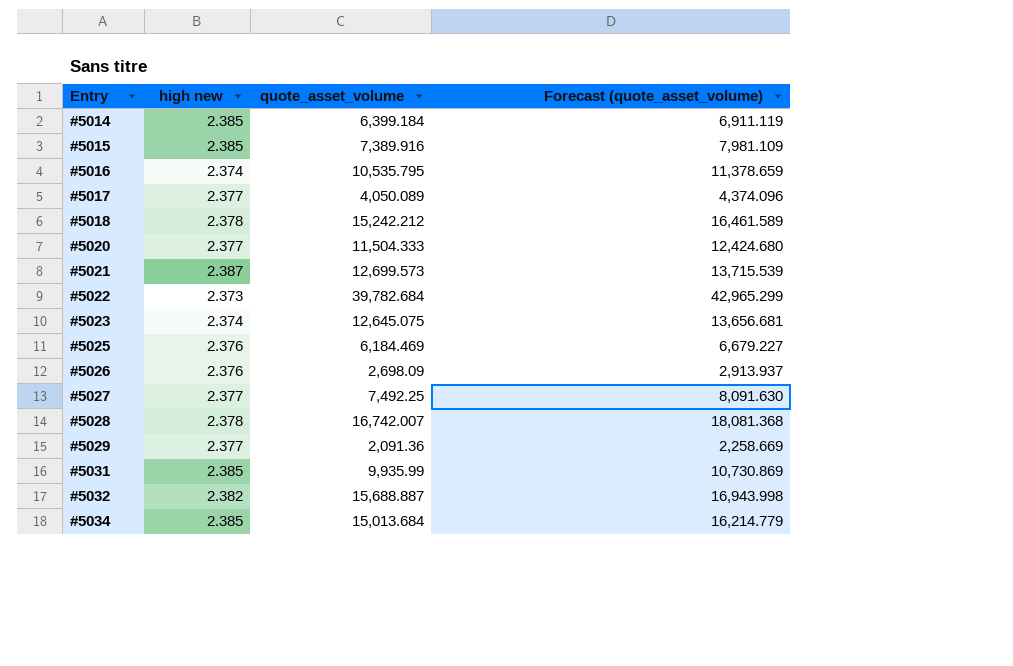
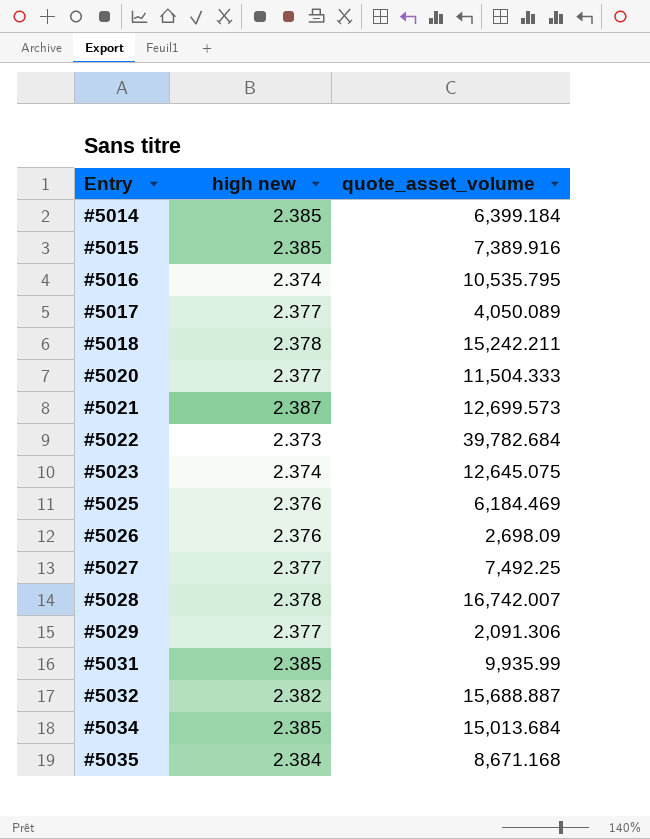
column Forecast (quote_asset_volume) | formula: [quote_asset_volume] * 1.08 -> none
#5018 | quote_asset_volume: 15,242.212 -> 15,242.211
#5029 | quote_asset_volume: 2,091.36 -> 2,091.306
row #5035: none -> 2.384 | 8,671.168

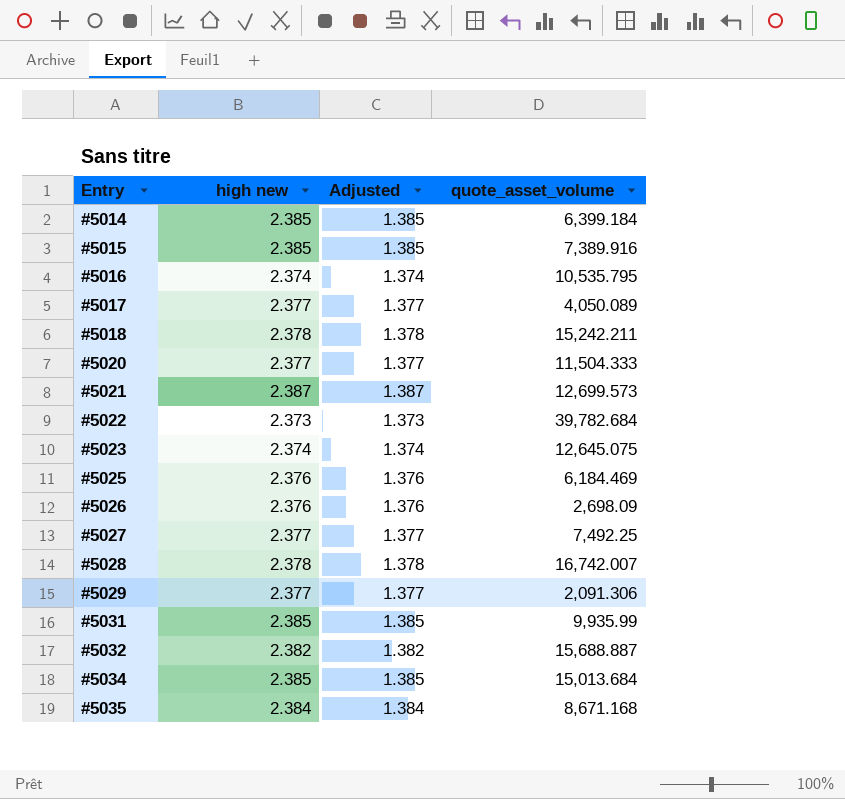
column Adjusted | formula: none -> [high new] - 1

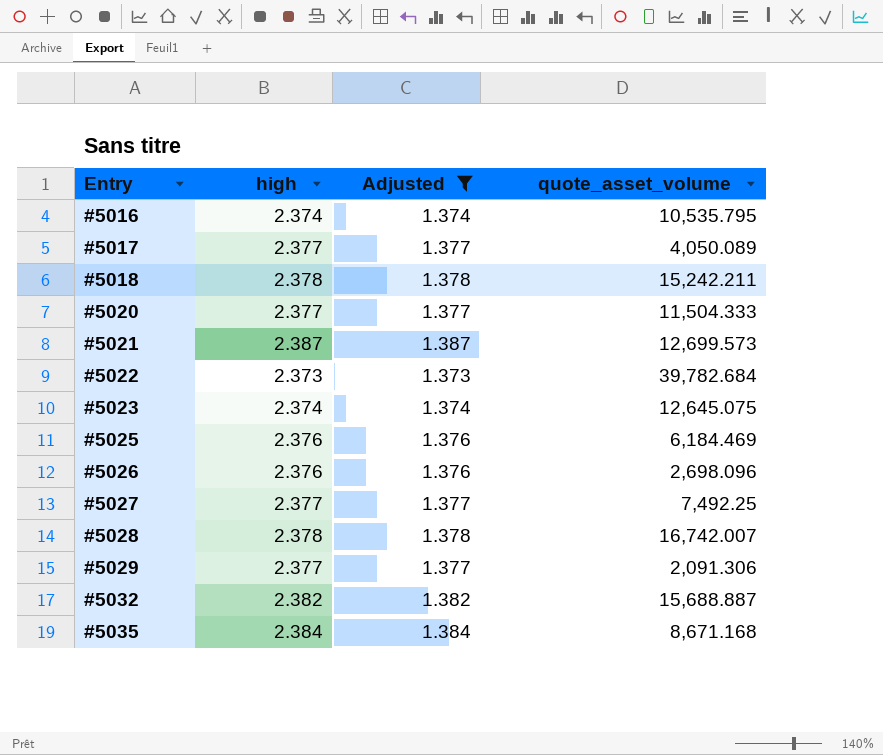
filter: none -> Adjusted != 1.385
column name: high new -> high
#5026 | quote_asset_volume: 2,698.09 -> 2,698.096

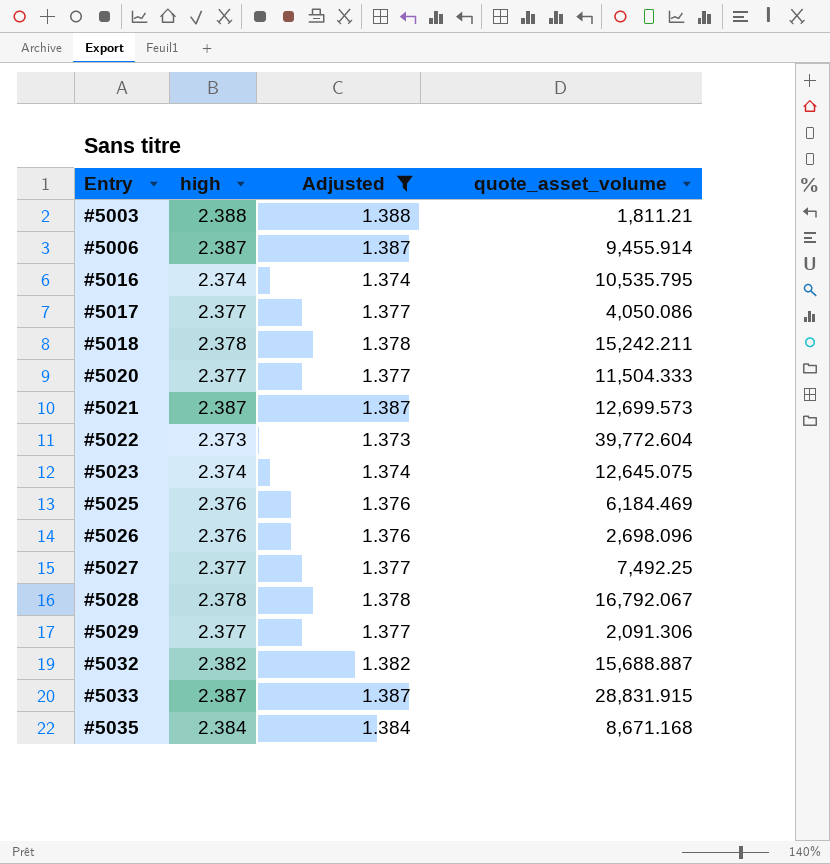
row #5003: none -> 2.388 | 1.388 | 1,811.21
row #5006: none -> 2.387 | 1.387 | 9,455.914
#5017 | quote_asset_volume: 4,050.089 -> 4,050.086
#5022 | quote_asset_volume: 39,782.684 -> 39,772.604
#5028 | quote_asset_volume: 16,742.007 -> 16,792.067
row #5033: none -> 2.387 | 1.387 | 28,831.915

